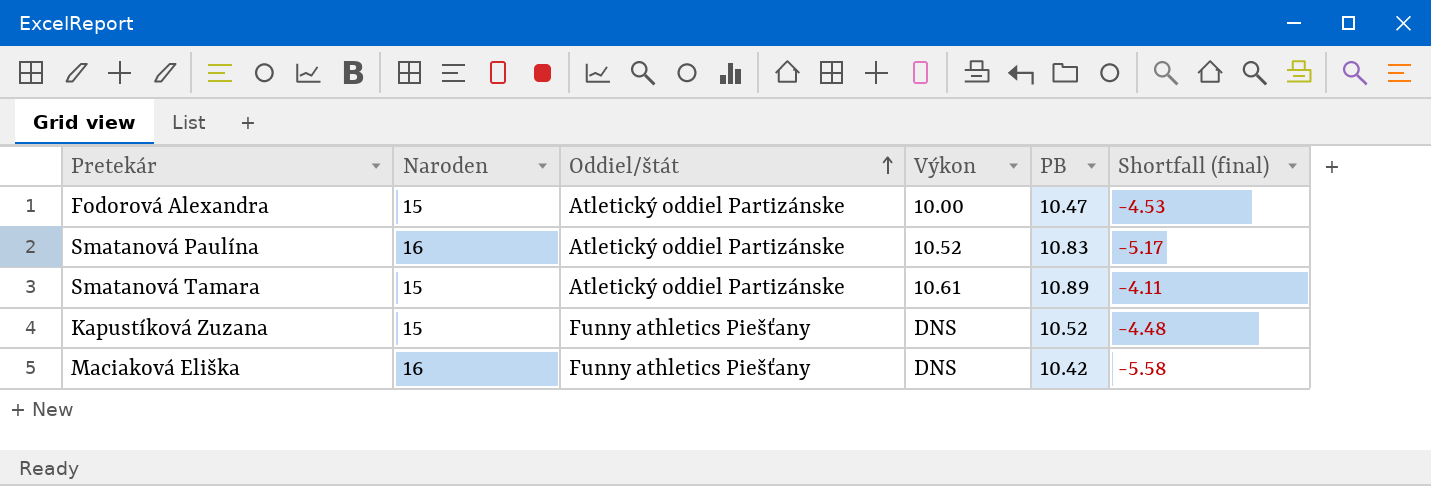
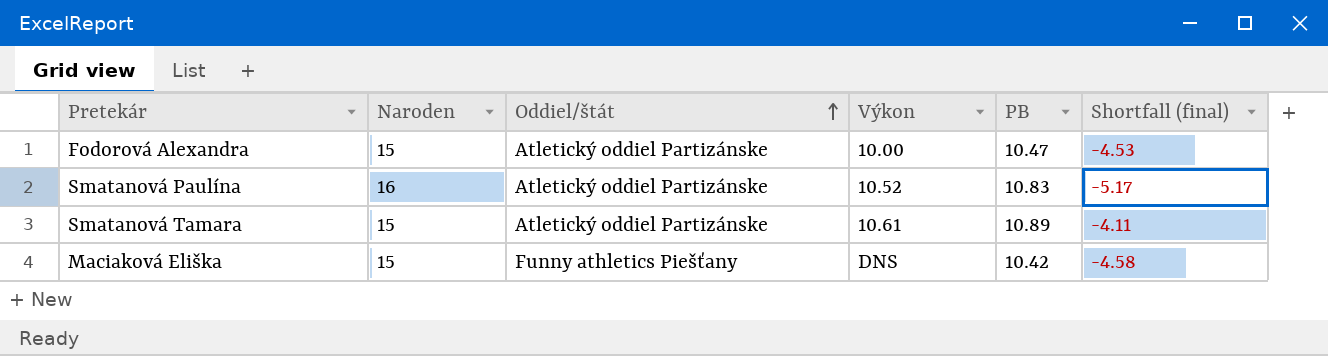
row Kapustíková Zuzana: 15 | Funny athletics Piešťany | DNS | 10.52 | -4.48 -> none
Maciaková Eliška | Naroden: 16 -> 15
Maciaková Eliška | Shortfall (final): -5.58 -> -4.58

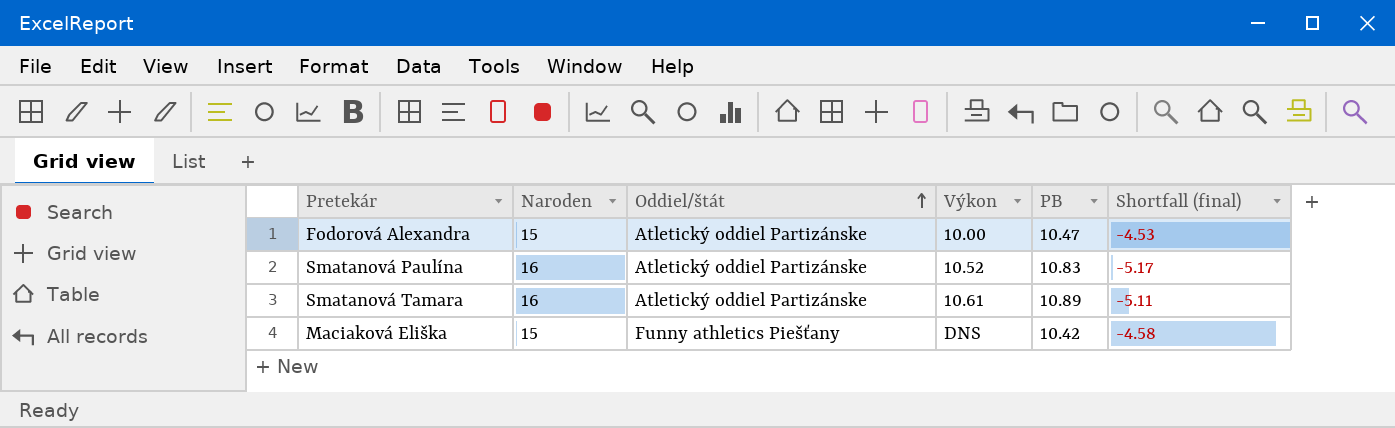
Smatanová Tamara | Naroden: 15 -> 16
Smatanová Tamara | Shortfall (final): -4.11 -> -5.11

